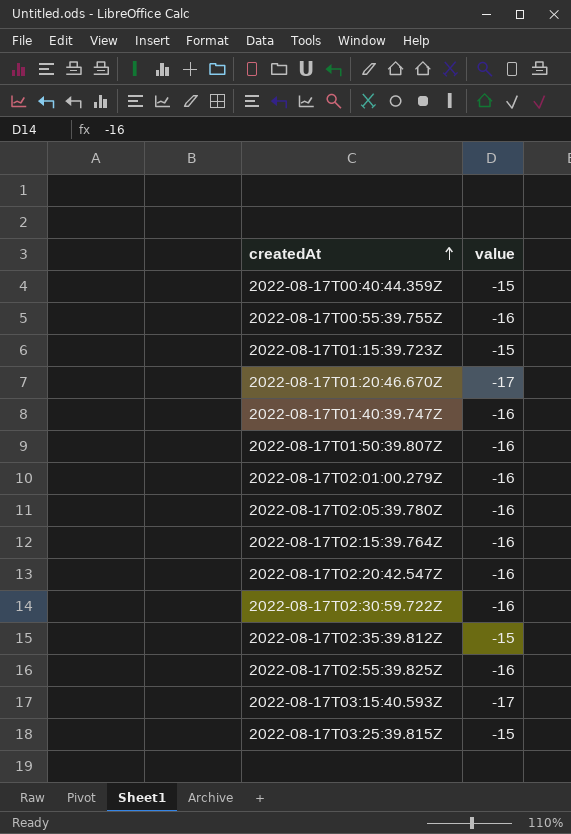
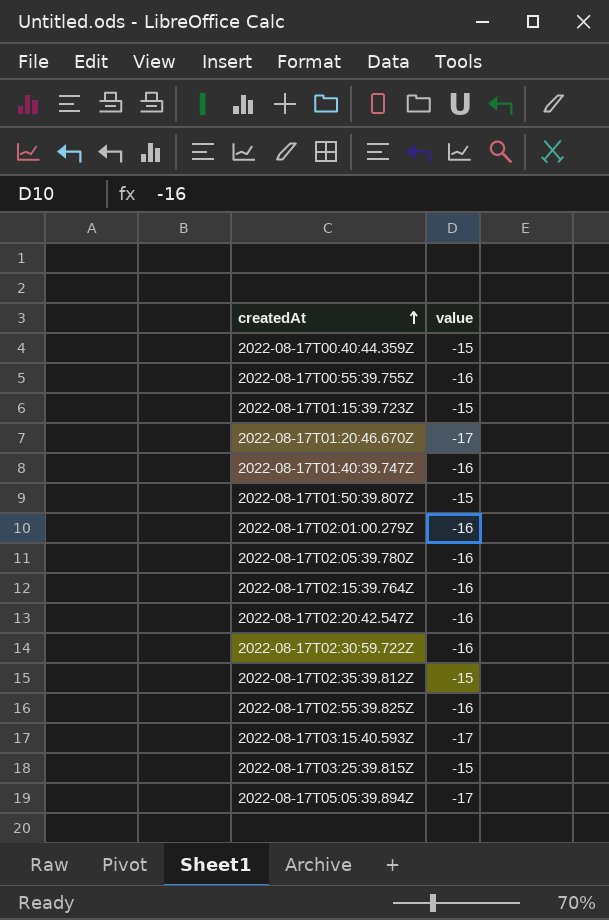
2022-08-17T01:50:39.807Z | value: -16 -> -15
row 2022-08-17T05:05:39.894Z: none -> -17

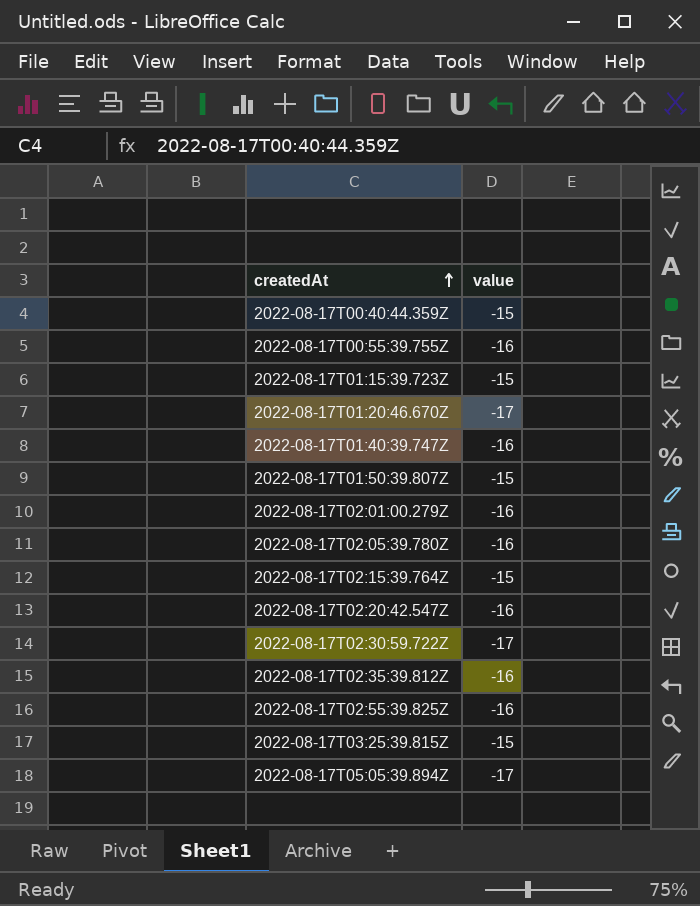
row 2022-08-17T03:15:40.593Z: -17 -> none
2022-08-17T02:15:39.764Z | value: -16 -> -15
2022-08-17T02:30:59.722Z | value: -16 -> -17
2022-08-17T02:35:39.812Z | value: -15 -> -16

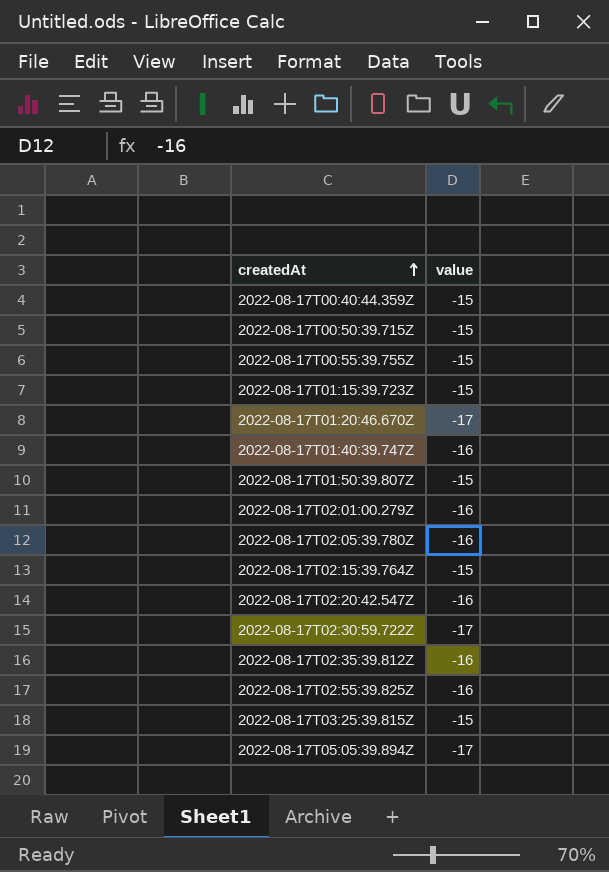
row 2022-08-17T00:50:39.715Z: none -> -15
2022-08-17T00:55:39.755Z | value: -16 -> -15

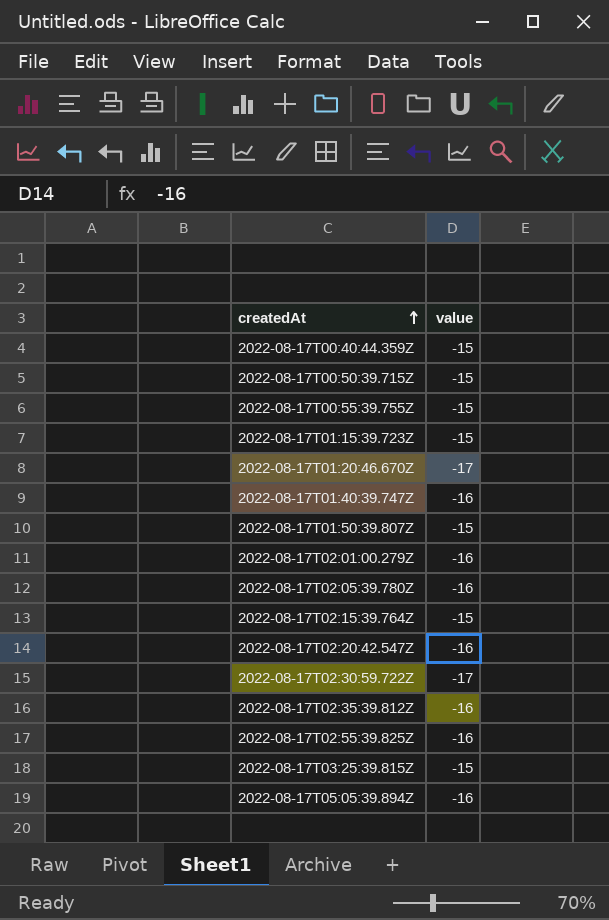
2022-08-17T05:05:39.894Z | value: -17 -> -16

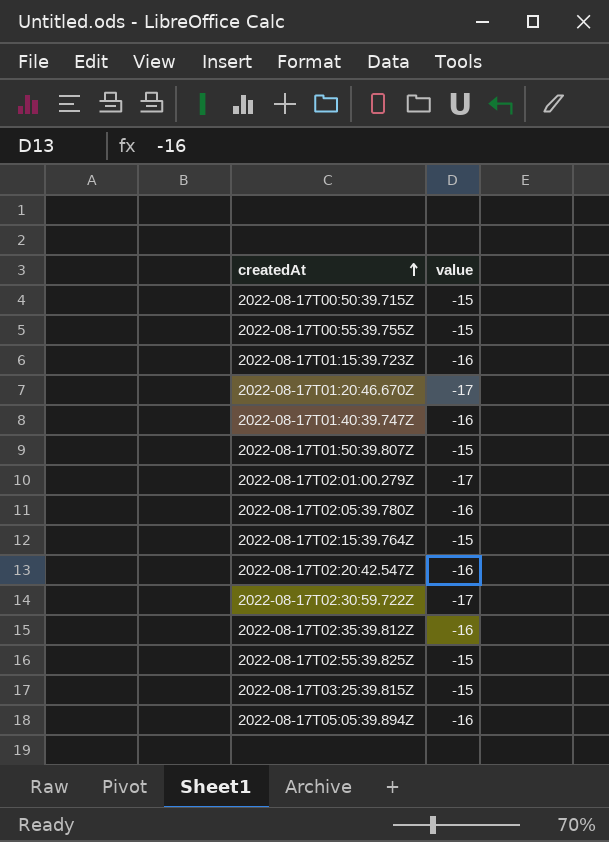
row 2022-08-17T00:40:44.359Z: -15 -> none
2022-08-17T01:15:39.723Z | value: -15 -> -16
2022-08-17T02:01:00.279Z | value: -16 -> -17
2022-08-17T02:55:39.825Z | value: -16 -> -15

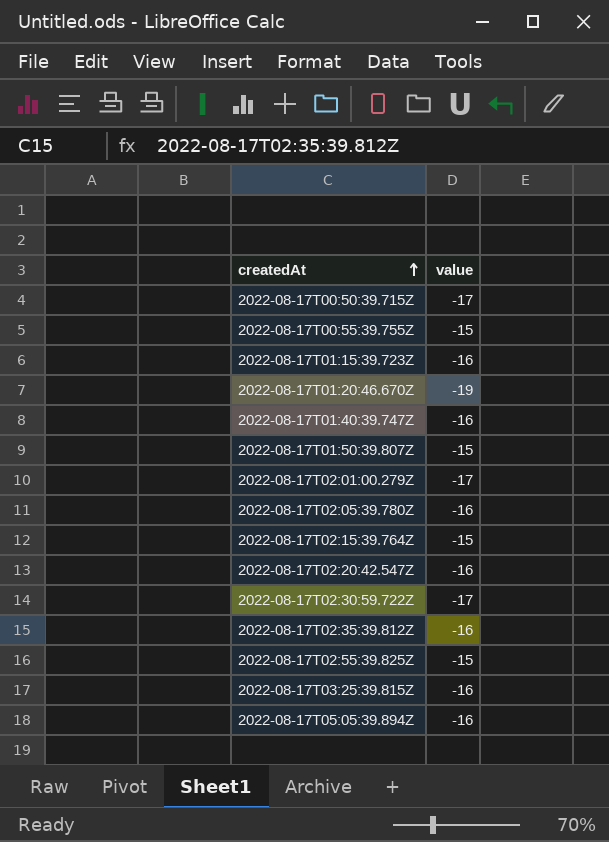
2022-08-17T00:50:39.715Z | value: -15 -> -17
2022-08-17T01:20:46.670Z | value: -17 -> -19
2022-08-17T03:25:39.815Z | value: -15 -> -16

